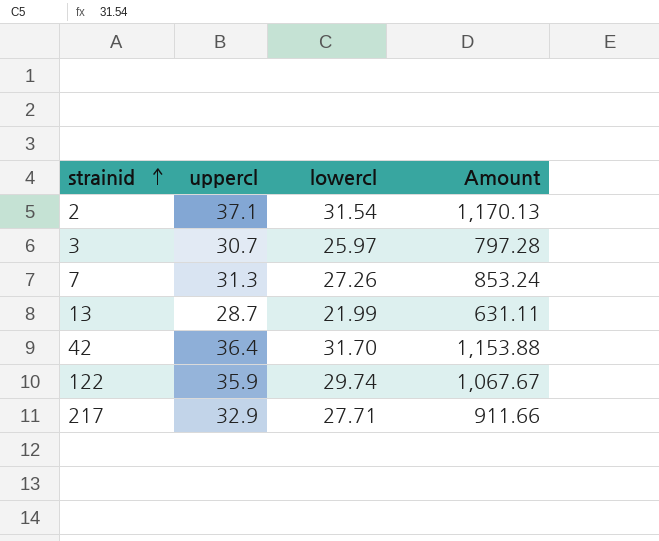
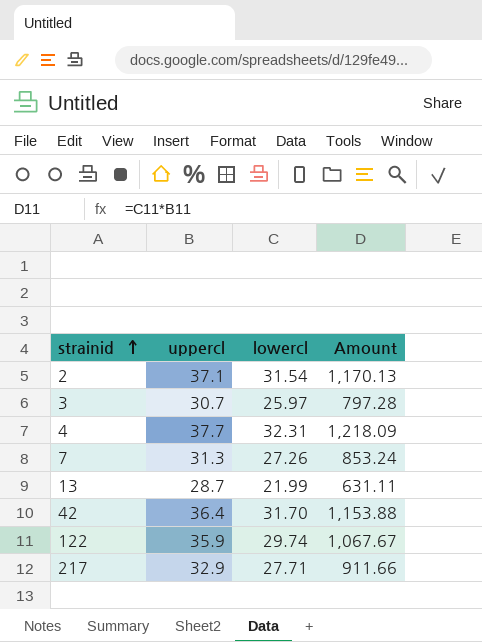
row 4: none -> 37.7 | 32.31 | 1,218.09

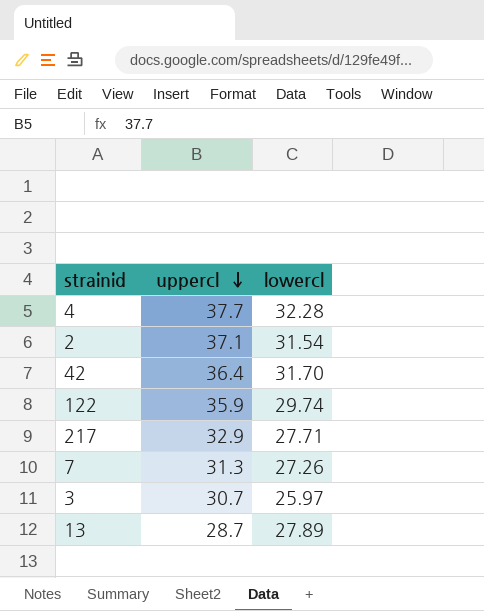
row order: strainid ascending -> uppercl descending
column Amount | formula: [uppercl] * [lowercl] -> none
4 | lowercl: 32.31 -> 32.28
13 | lowercl: 21.99 -> 27.89

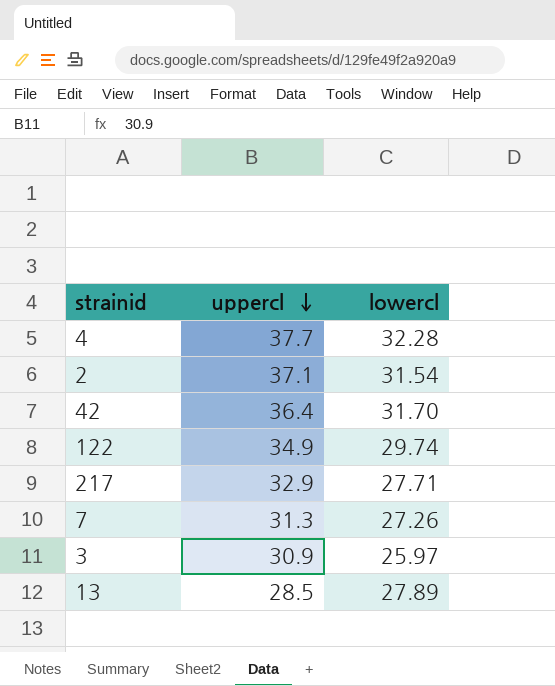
122 | uppercl: 35.9 -> 34.9
3 | uppercl: 30.7 -> 30.9
13 | uppercl: 28.7 -> 28.5

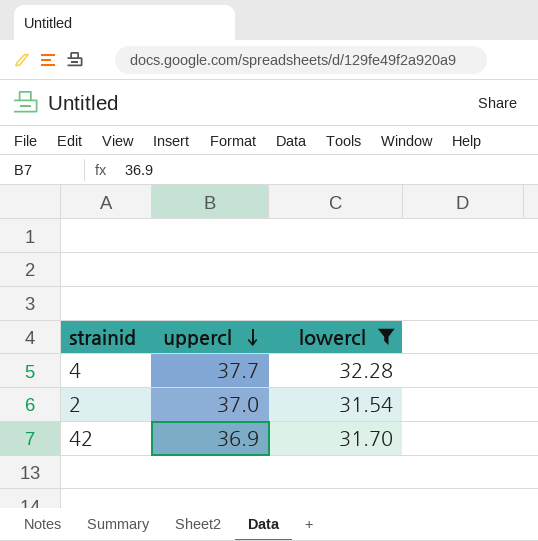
filter: none -> lowercl >= 31.54
2 | uppercl: 37.1 -> 37.0
42 | uppercl: 36.4 -> 36.9

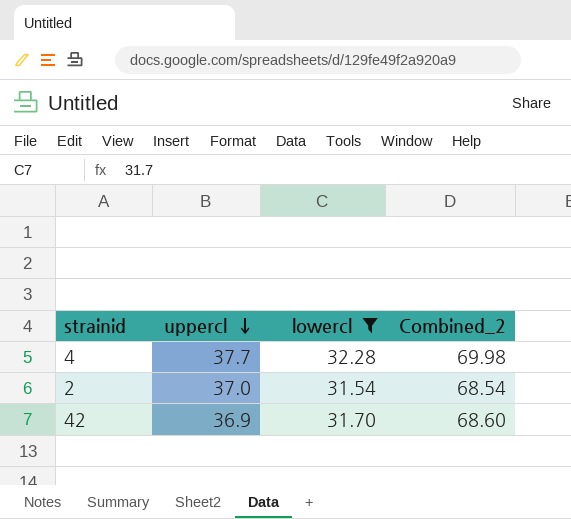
column Combined_2 | formula: none -> [uppercl] + [lowercl]

